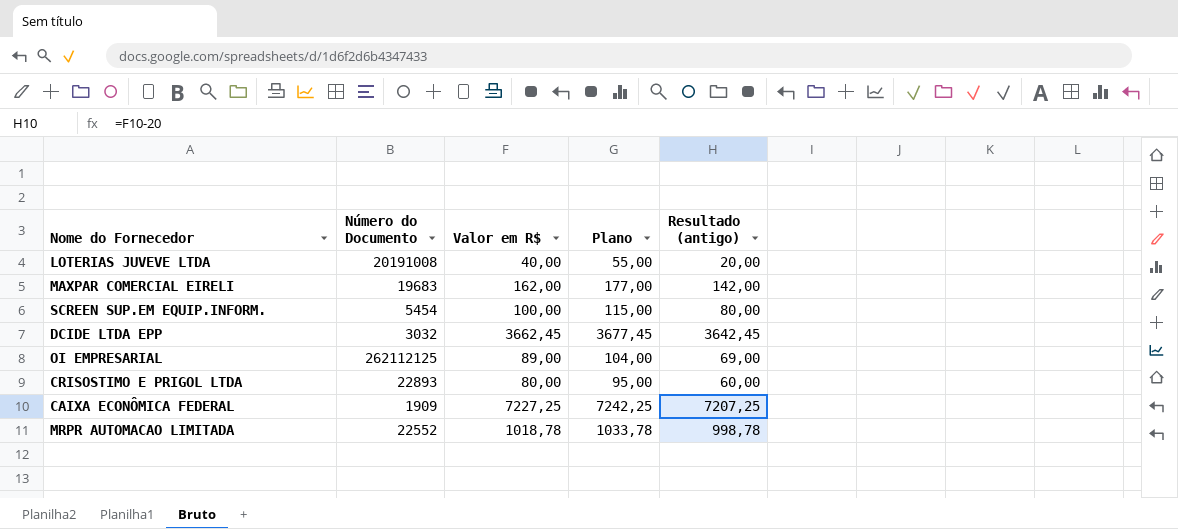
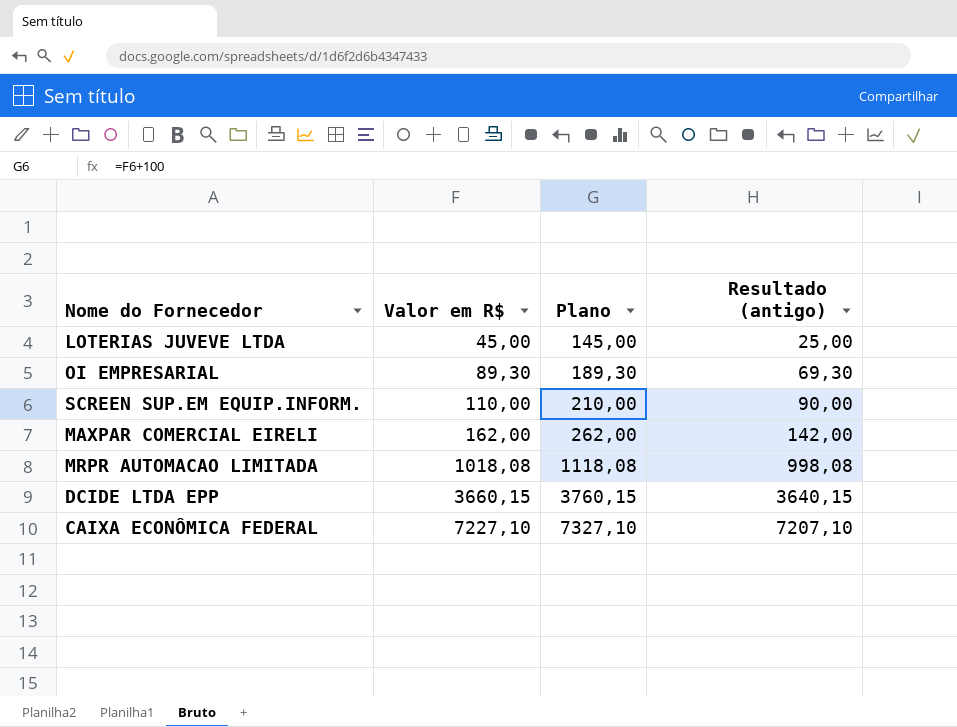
row order: none -> Valor em R$ ascending
column Número do Documento | position: 2 -> none
column Plano | formula: [Valor em R$] + 15 -> [Valor em R$] + 100
row CRISOSTIMO E PRIGOL LTDA: 22893 | 80,00 | 95,00 | 60,00 -> none
LOTERIAS JUVEVE LTDA | Valor em R$: 40,00 -> 45,00
LOTERIAS JUVEVE LTDA | Resultado (antigo): 20,00 -> 25,00
OI EMPRESARIAL | Valor em R$: 89,00 -> 89,30
OI EMPRESARIAL | Resultado (antigo): 69,00 -> 69,30
SCREEN SUP.EM EQUIP.INFORM. | Valor em R$: 100,00 -> 110,00
SCREEN SUP.EM EQUIP.INFORM. | Resultado (antigo): 80,00 -> 90,00
MRPR AUTOMACAO LIMITADA | Valor em R$: 1018,78 -> 1018,08
MRPR AUTOMACAO LIMITADA | Resultado (antigo): 998,78 -> 998,08
DCIDE LTDA EPP | Valor em R$: 3662,45 -> 3660,15
DCIDE LTDA EPP | Resultado (antigo): 3642,45 -> 3640,15
CAIXA ECONÔMICA FEDERAL | Valor em R$: 7227,25 -> 7227,10
CAIXA ECONÔMICA FEDERAL | Resultado (antigo): 7207,25 -> 7207,10

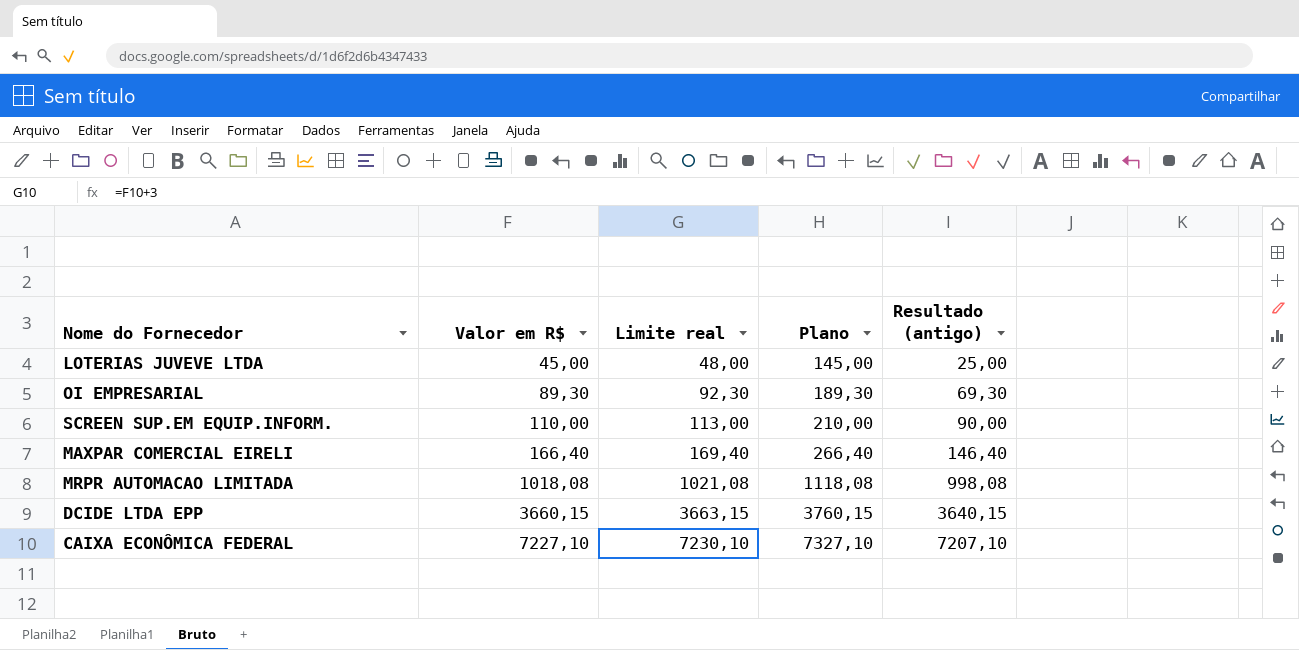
column Limite real | formula: none -> [Valor em R$] + 3
MAXPAR COMERCIAL EIRELI | Valor em R$: 162,00 -> 166,40
MAXPAR COMERCIAL EIRELI | Plano: 262,00 -> 266,40
MAXPAR COMERCIAL EIRELI | Resultado (antigo): 142,00 -> 146,40

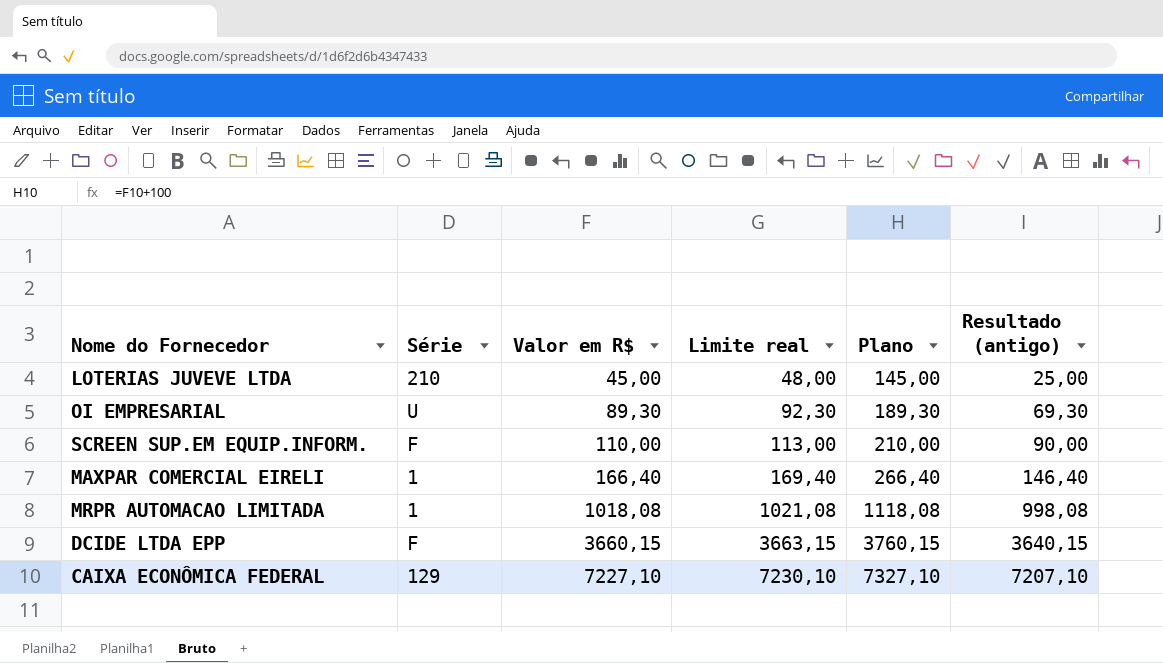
column Série | position: none -> 2

